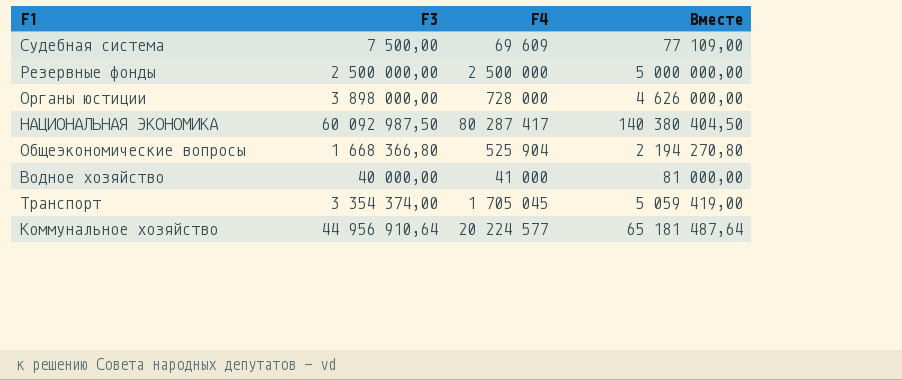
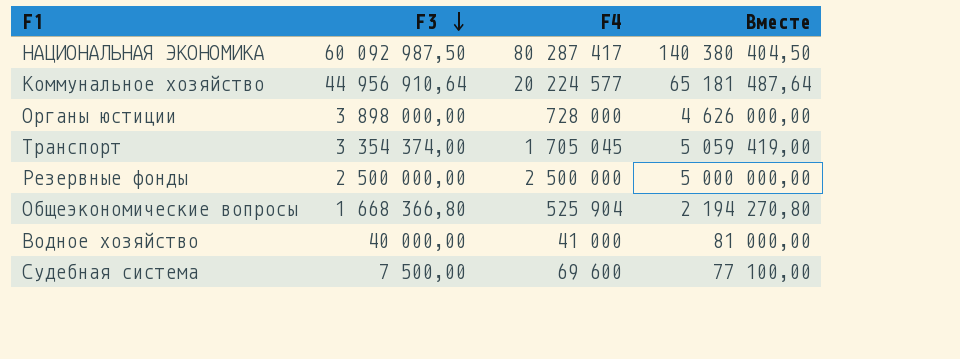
row order: none -> F3 descending
Судебная система | F4: 69 609 -> 69 600
Судебная система | Вместе: 77 109,00 -> 77 100,00

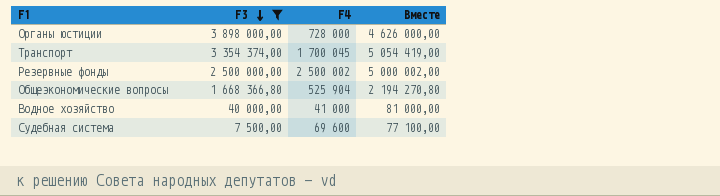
filter: none -> F3 <= 3 898 000,00
Транспорт | F4: 1 705 045 -> 1 700 045
Транспорт | Вместе: 5 059 419,00 -> 5 054 419,00
Резервные фонды | F4: 2 500 000 -> 2 500 002
Резервные фонды | Вместе: 5 000 000,00 -> 5 000 002,00

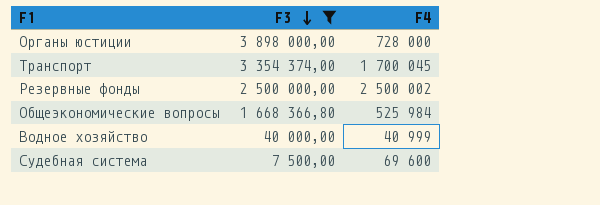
column Вместе | formula: [F3] + [F4] -> none
Общеэкономические вопросы | F4: 525 904 -> 525 984
Водное хозяйство | F4: 41 000 -> 40 999

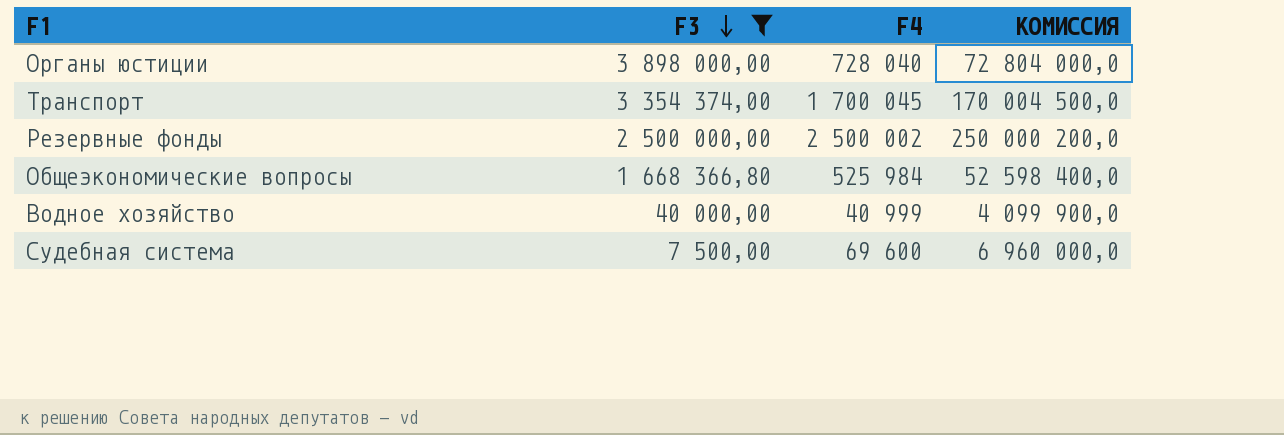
column КОМИССИЯ | formula: none -> [F4] * 100
Органы юстиции | F4: 728 000 -> 728 040

